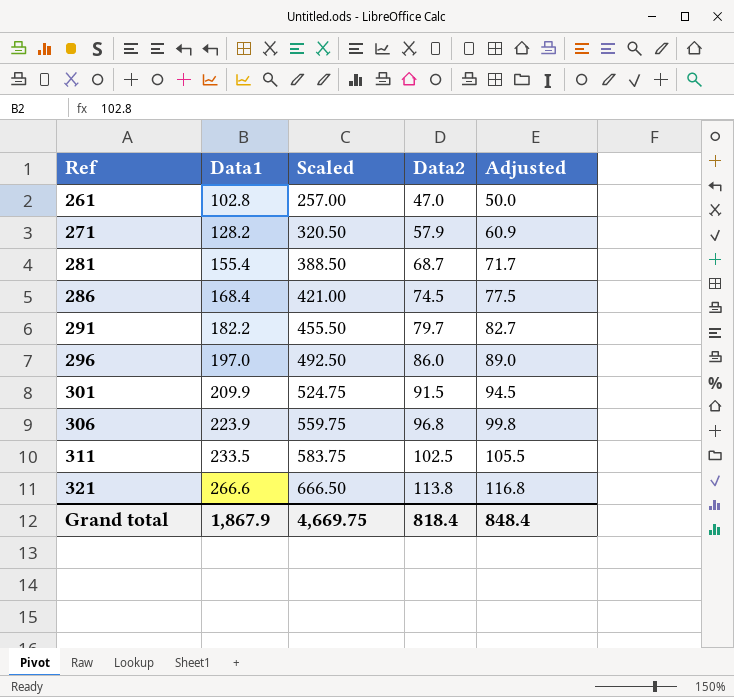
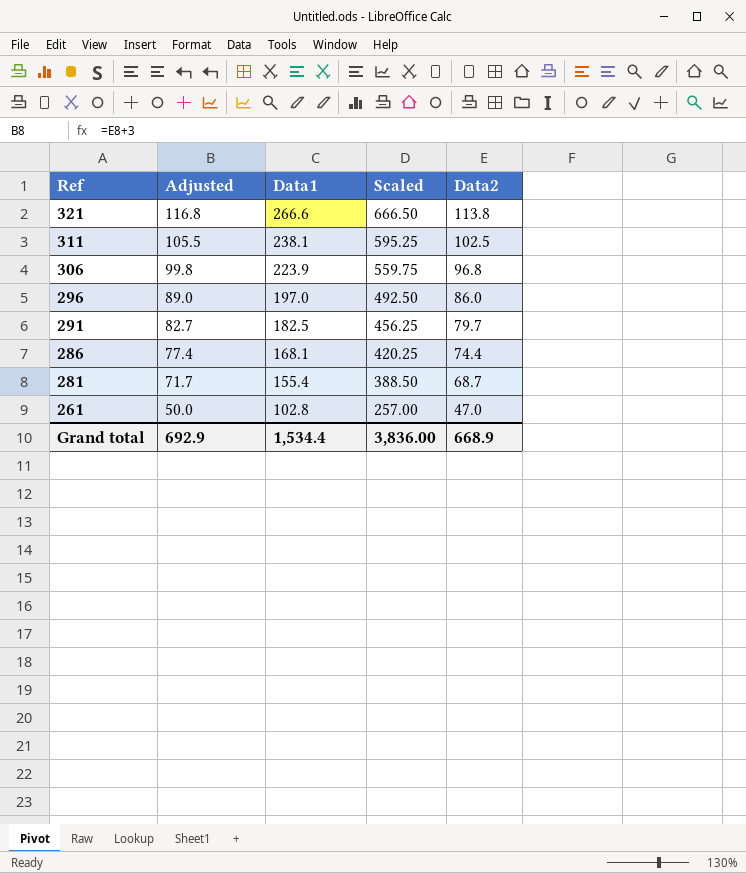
row order: Ref ascending -> Ref descending
column Adjusted | position: 5 -> 2
row 271: 128.2 | 320.50 | 57.9 | 60.9 -> none
row 301: 209.9 | 524.75 | 91.5 | 94.5 -> none
311 | Data1: 233.5 -> 238.1
311 | Scaled: 583.75 -> 595.25
291 | Data1: 182.2 -> 182.5
291 | Scaled: 455.50 -> 456.25
286 | Adjusted: 77.5 -> 77.4
286 | Data1: 168.4 -> 168.1
286 | Scaled: 421.00 -> 420.25
286 | Data2: 74.5 -> 74.4
Grand total | Adjusted: 848.4 -> 692.9
Grand total | Data1: 1,867.9 -> 1,534.4
Grand total | Scaled: 4,669.75 -> 3,836.00
Grand total | Data2: 818.4 -> 668.9

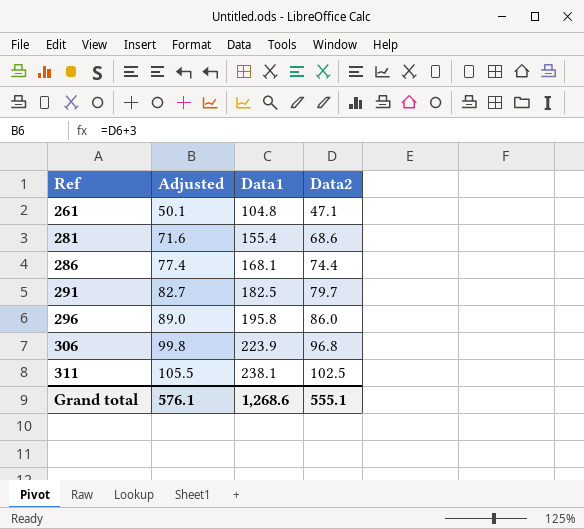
row order: Ref descending -> Ref ascending
column Scaled | formula: [Data1] * 2.5 -> none
row 321: 116.8 | 266.6 | 666.50 | 113.8 -> none
261 | Adjusted: 50.0 -> 50.1
261 | Data1: 102.8 -> 104.8
261 | Data2: 47.0 -> 47.1
281 | Adjusted: 71.7 -> 71.6
281 | Data2: 68.7 -> 68.6
296 | Data1: 197.0 -> 195.8
Grand total | Adjusted: 692.9 -> 576.1
Grand total | Data1: 1,534.4 -> 1,268.6
Grand total | Data2: 668.9 -> 555.1

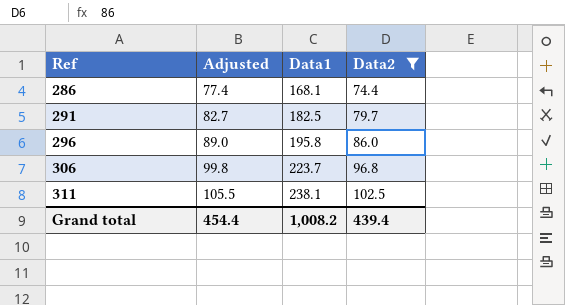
filter: none -> Data2 >= 74.4
306 | Data1: 223.9 -> 223.7
Grand total | Adjusted: 576.1 -> 454.4
Grand total | Data1: 1,268.6 -> 1,008.2
Grand total | Data2: 555.1 -> 439.4

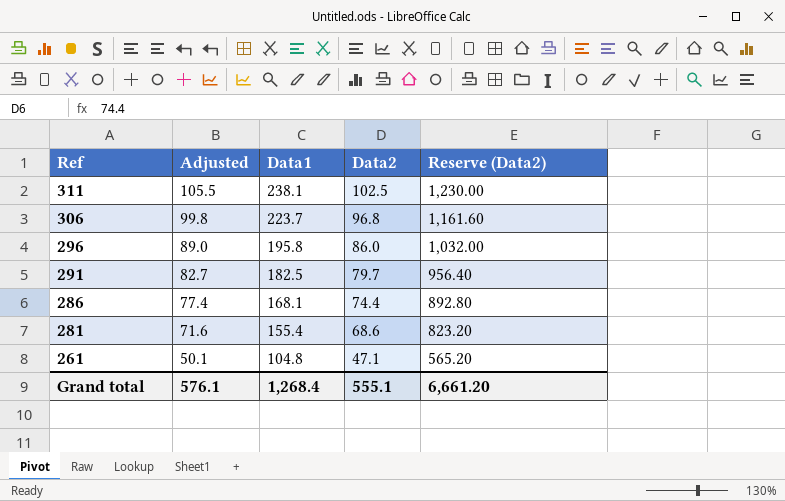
filter: Data2 >= 74.4 -> none
row order: Ref ascending -> Ref descending
column Reserve (Data2) | formula: none -> [Data2] * 12
Grand total | Adjusted: 454.4 -> 576.1
Grand total | Data1: 1,008.2 -> 1,268.4
Grand total | Data2: 439.4 -> 555.1

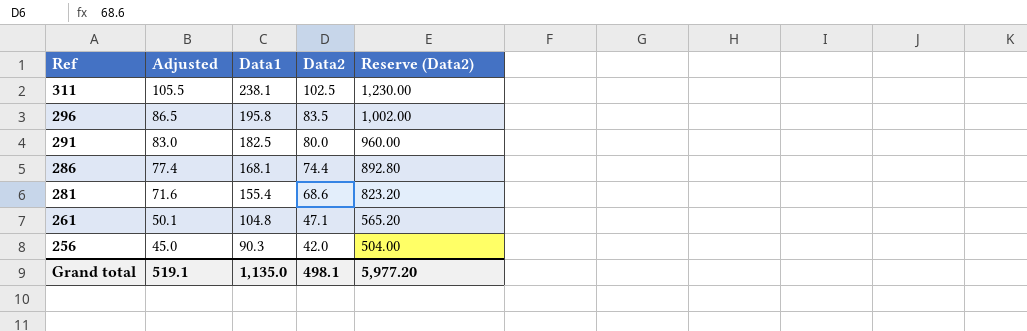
row 306: 99.8 | 223.7 | 96.8 | 1,161.60 -> none
296 | Adjusted: 89.0 -> 86.5
296 | Data2: 86.0 -> 83.5
296 | Reserve (Data2): 1,032.00 -> 1,002.00
291 | Adjusted: 82.7 -> 83.0
291 | Data2: 79.7 -> 80.0
291 | Reserve (Data2): 956.40 -> 960.00
row 256: none -> 45.0 | 90.3 | 42.0 | 504.00
Grand total | Adjusted: 576.1 -> 519.1
Grand total | Data1: 1,268.4 -> 1,135.0
Grand total | Data2: 555.1 -> 498.1
Grand total | Reserve (Data2): 6,661.20 -> 5,977.20

